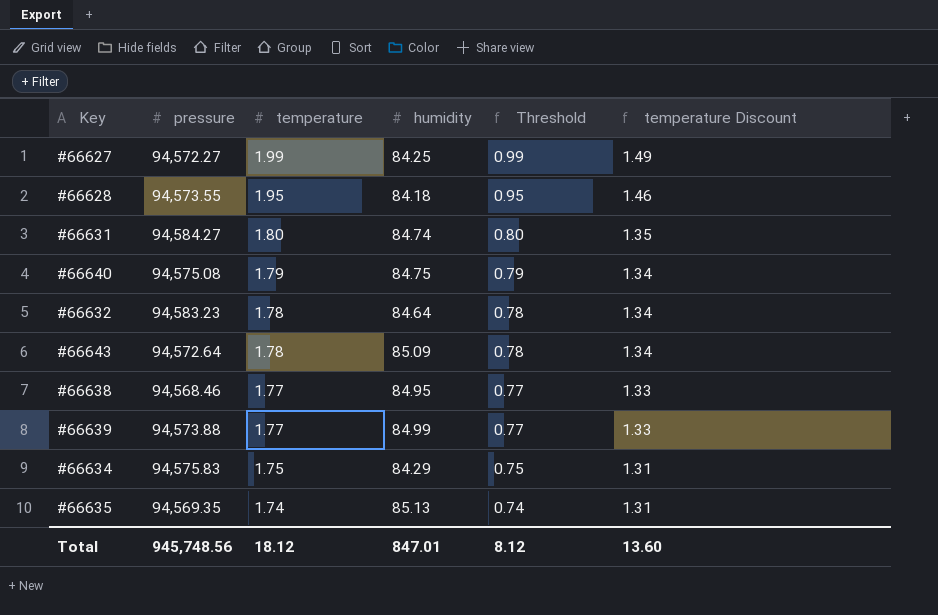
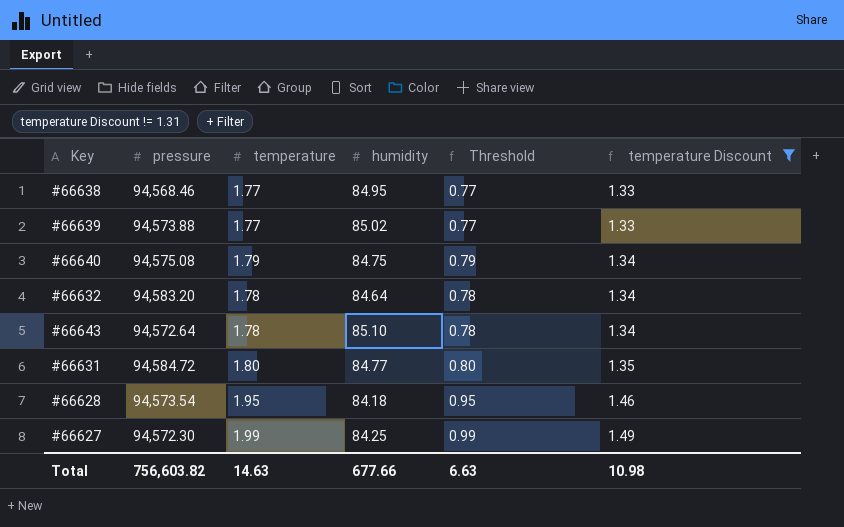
filter: none -> temperature Discount != 1.31
row order: temperature descending -> temperature Discount ascending
#66639 | humidity: 84.99 -> 85.02
#66632 | pressure: 94,583.23 -> 94,583.20
#66643 | humidity: 85.09 -> 85.10
#66631 | pressure: 94,584.27 -> 94,584.72
#66631 | humidity: 84.74 -> 84.77
#66628 | pressure: 94,573.55 -> 94,573.54
#66627 | pressure: 94,572.27 -> 94,572.30
Total | pressure: 945,748.56 -> 756,603.82
Total | temperature: 18.12 -> 14.63
Total | humidity: 847.01 -> 677.66
Total | Threshold: 8.12 -> 6.63
Total | temperature Discount: 13.60 -> 10.98

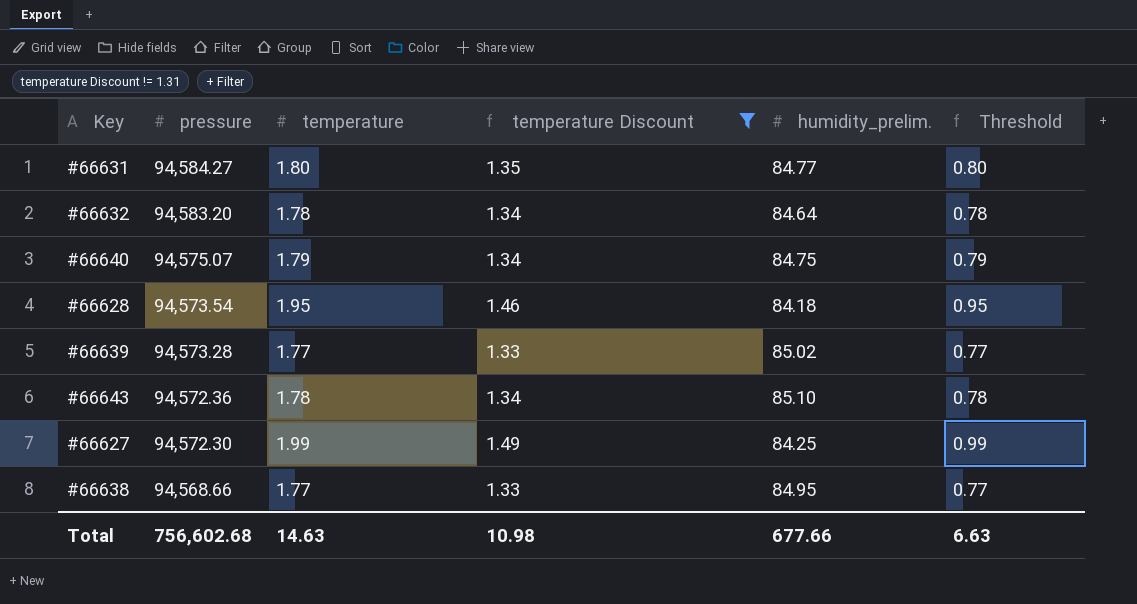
row order: temperature Discount ascending -> pressure descending
column temperature Discount | position: 6 -> 4
column name: humidity -> humidity_prelim.
#66631 | pressure: 94,584.72 -> 94,584.27
#66640 | pressure: 94,575.08 -> 94,575.07
#66639 | pressure: 94,573.88 -> 94,573.28
#66643 | pressure: 94,572.64 -> 94,572.36
#66638 | pressure: 94,568.46 -> 94,568.66
Total | pressure: 756,603.82 -> 756,602.68

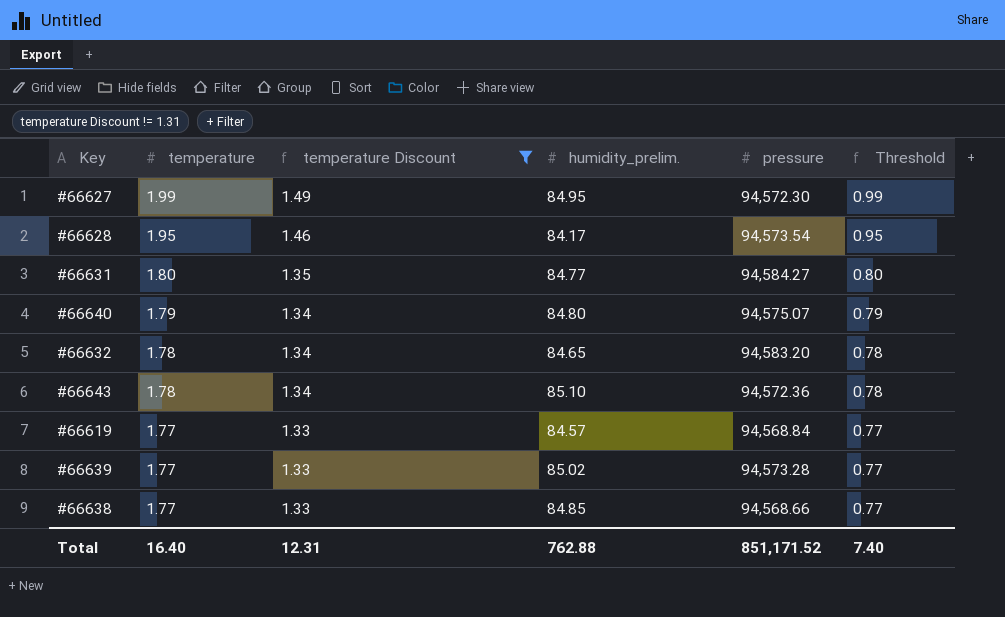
row order: pressure descending -> temperature descending
column pressure | position: 2 -> 5
#66627 | humidity_prelim.: 84.25 -> 84.95
#66628 | humidity_prelim.: 84.18 -> 84.17
#66640 | humidity_prelim.: 84.75 -> 84.80
#66632 | humidity_prelim.: 84.64 -> 84.65
row #66619: none -> 1.77 | 1.33 | 84.57 | 94,568.84 | 0.77
#66638 | humidity_prelim.: 84.95 -> 84.85
Total | temperature: 14.63 -> 16.40
Total | temperature Discount: 10.98 -> 12.31
Total | humidity_prelim.: 677.66 -> 762.88
Total | pressure: 756,602.68 -> 851,171.52
Total | Threshold: 6.63 -> 7.40

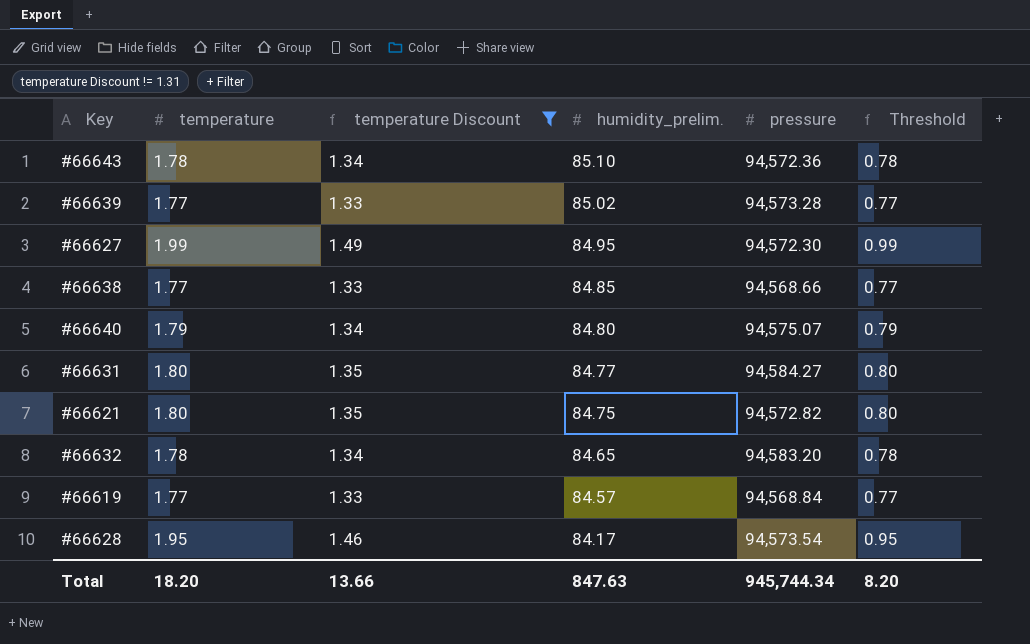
row order: temperature descending -> humidity_prelim. descending
row #66621: none -> 1.80 | 1.35 | 84.75 | 94,572.82 | 0.80
Total | temperature: 16.40 -> 18.20
Total | temperature Discount: 12.31 -> 13.66
Total | humidity_prelim.: 762.88 -> 847.63
Total | pressure: 851,171.52 -> 945,744.34
Total | Threshold: 7.40 -> 8.20

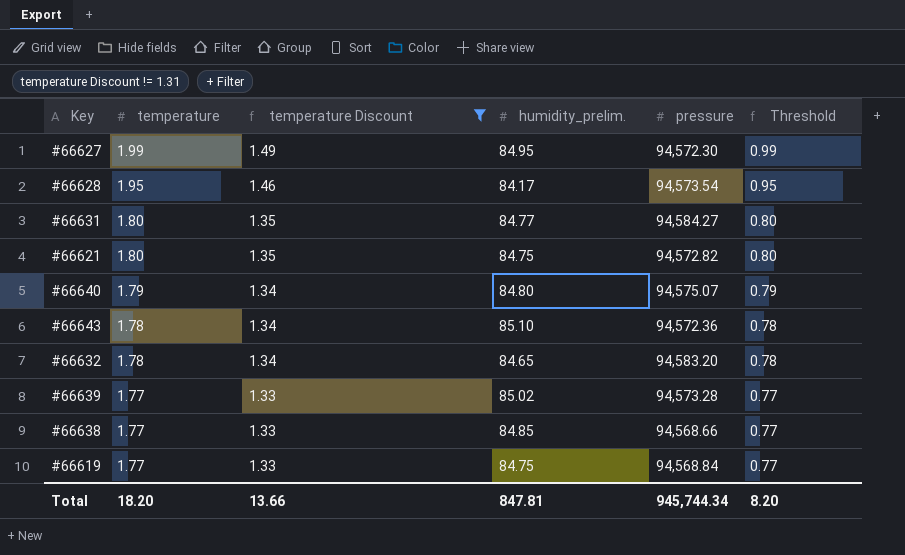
row order: humidity_prelim. descending -> temperature descending
#66619 | humidity_prelim.: 84.57 -> 84.75
Total | humidity_prelim.: 847.63 -> 847.81

